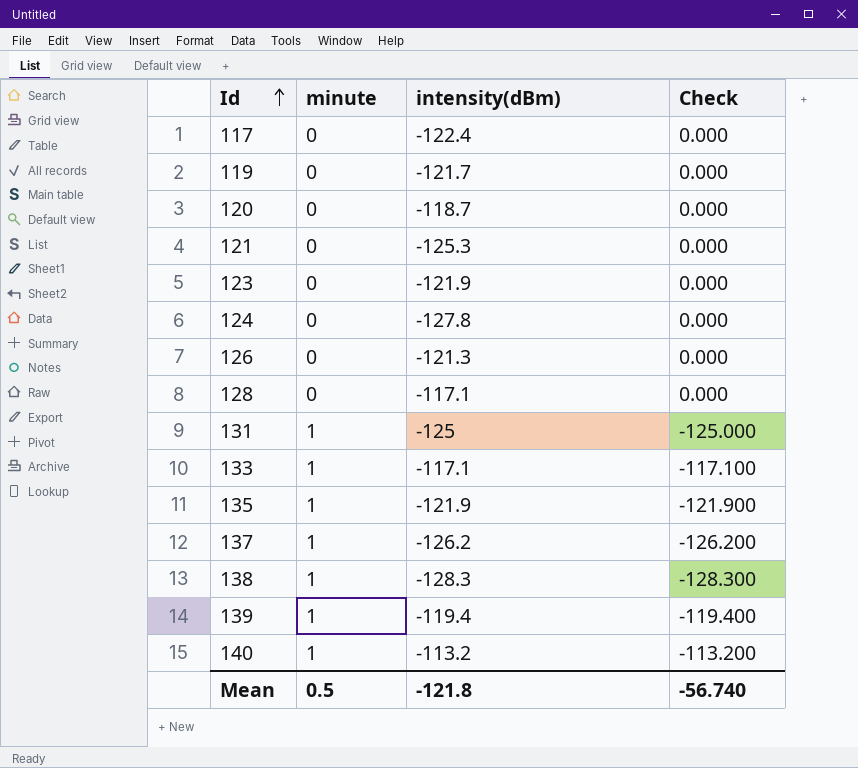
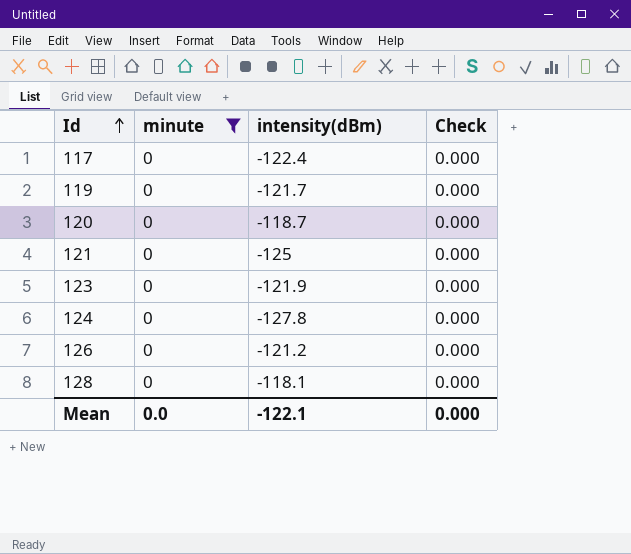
filter: none -> minute = 0
121 | intensity(dBm): -125.3 -> -125
126 | intensity(dBm): -121.3 -> -121.2
128 | intensity(dBm): -117.1 -> -118.1
Mean | minute: 0.5 -> 0.0
Mean | intensity(dBm): -121.8 -> -122.1
Mean | Check: -56.740 -> 0.000

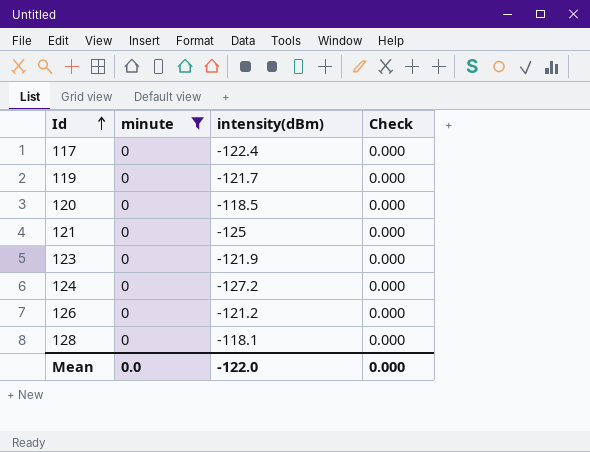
120 | intensity(dBm): -118.7 -> -118.5
124 | intensity(dBm): -127.8 -> -127.2
Mean | intensity(dBm): -122.1 -> -122.0

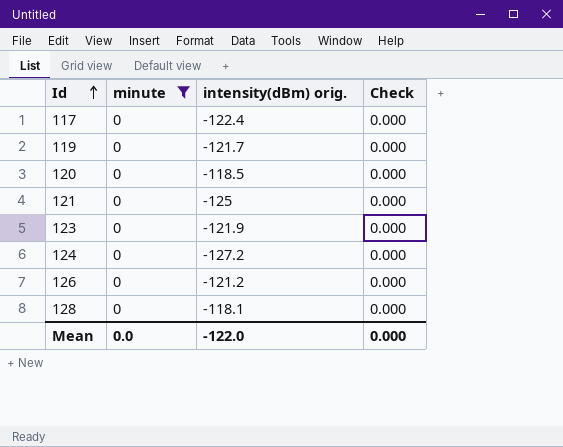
column name: intensity(dBm) -> intensity(dBm) orig.

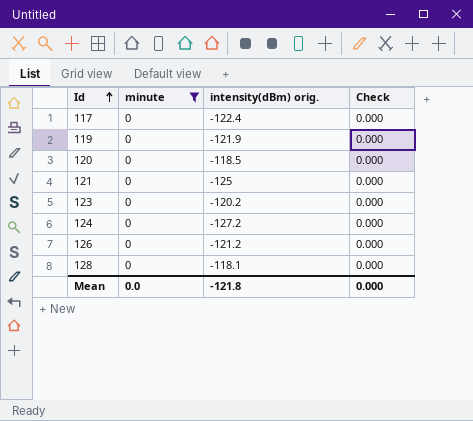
119 | intensity(dBm) orig.: -121.7 -> -121.9
123 | intensity(dBm) orig.: -121.9 -> -120.2
Mean | intensity(dBm) orig.: -122.0 -> -121.8

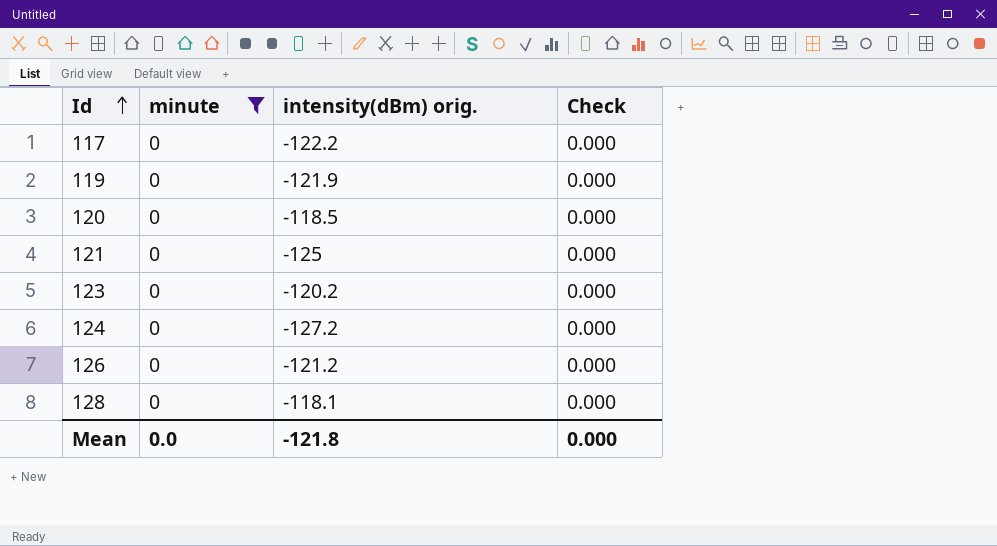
117 | intensity(dBm) orig.: -122.4 -> -122.2

